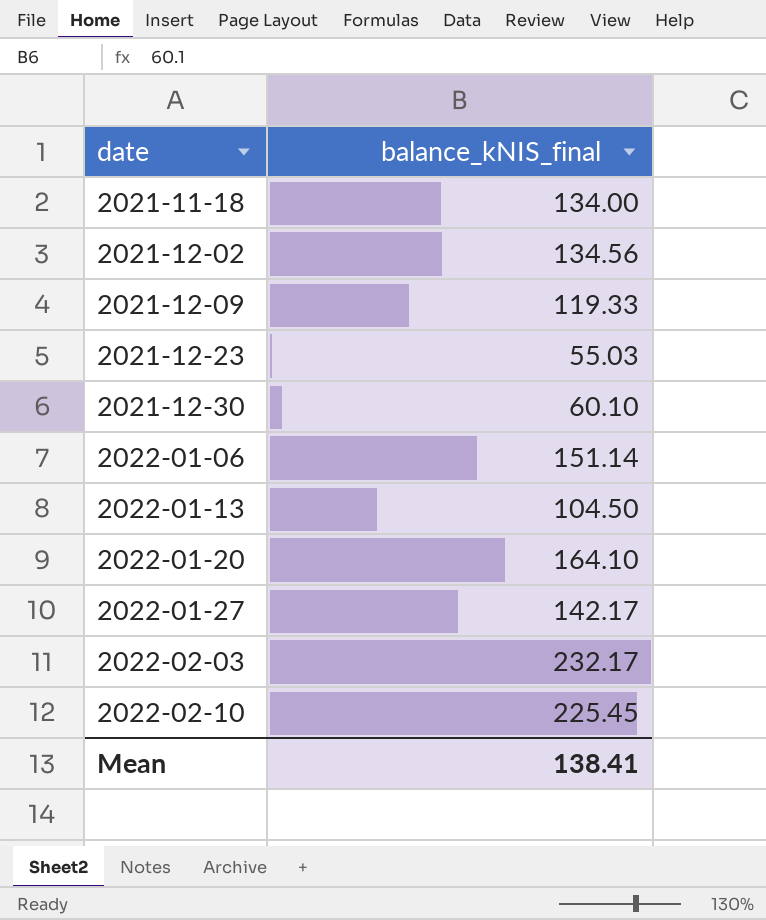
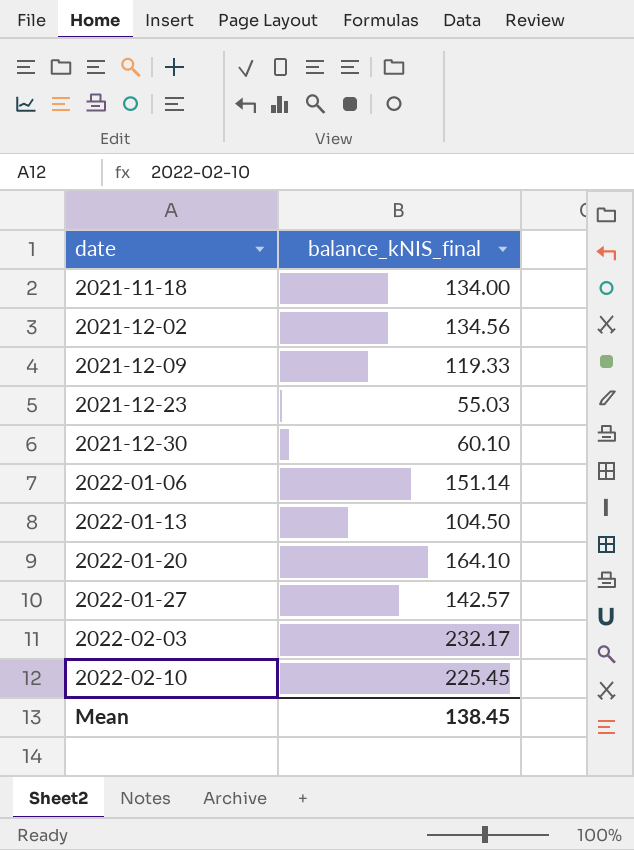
2022-01-27 | balance_kNIS_final: 142.17 -> 142.57
Mean | balance_kNIS_final: 138.41 -> 138.45

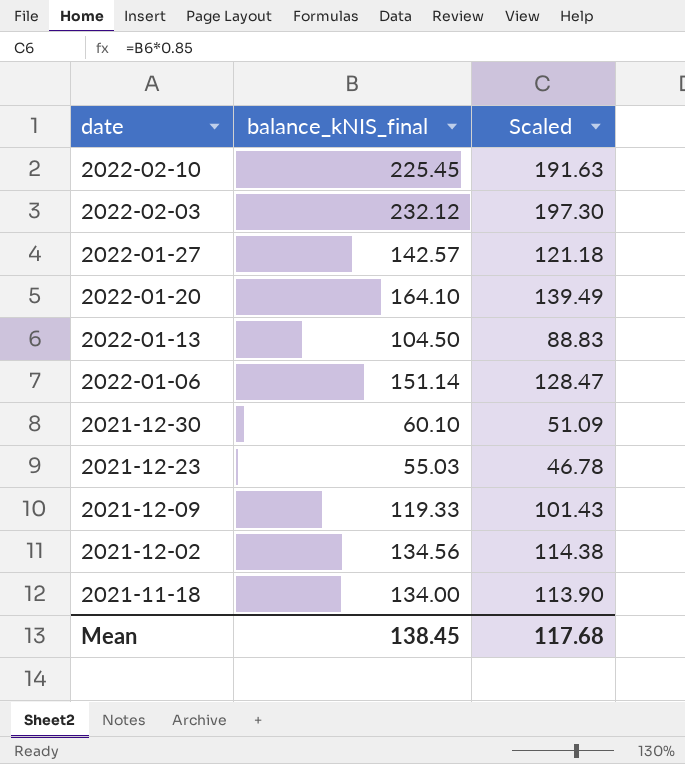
row order: date ascending -> date descending
column Scaled | formula: none -> [balance_kNIS_final] * 0.85
2022-02-03 | balance_kNIS_final: 232.17 -> 232.12

